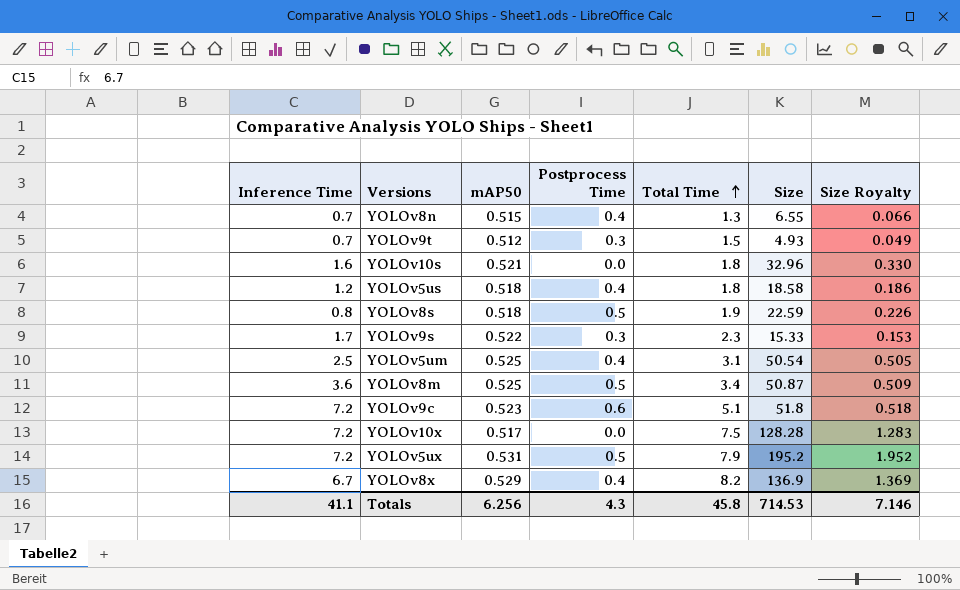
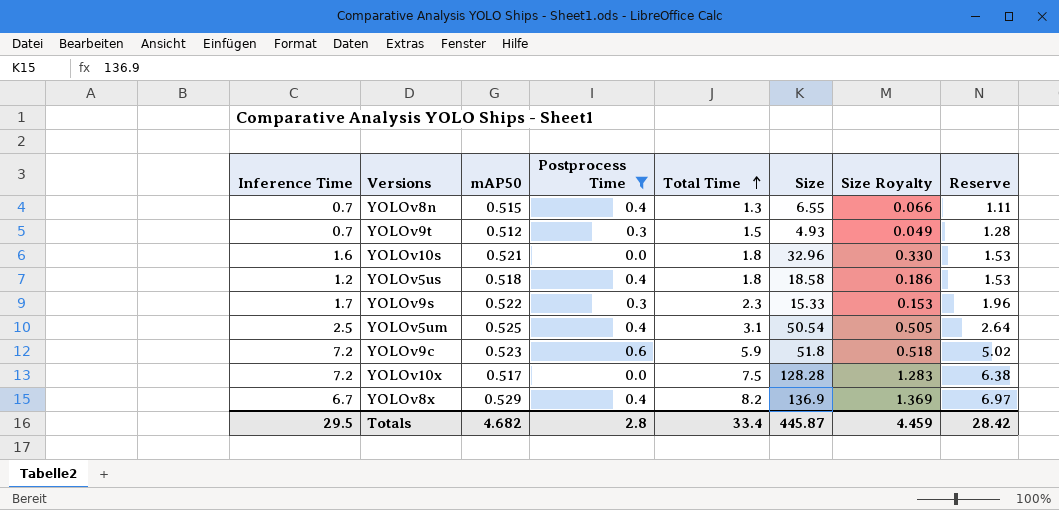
filter: none -> Postprocess Time != 0.5
column Reserve | formula: none -> [Total Time] * 0.85
YOLOv9c | Total Time: 5.1 -> 5.9
Totals | Inference Time: 41.1 -> 29.5
Totals | mAP50: 6.256 -> 4.682
Totals | Postprocess Time: 4.3 -> 2.8
Totals | Total Time: 45.8 -> 33.4
Totals | Size: 714.53 -> 445.87
Totals | Size Royalty: 7.146 -> 4.459

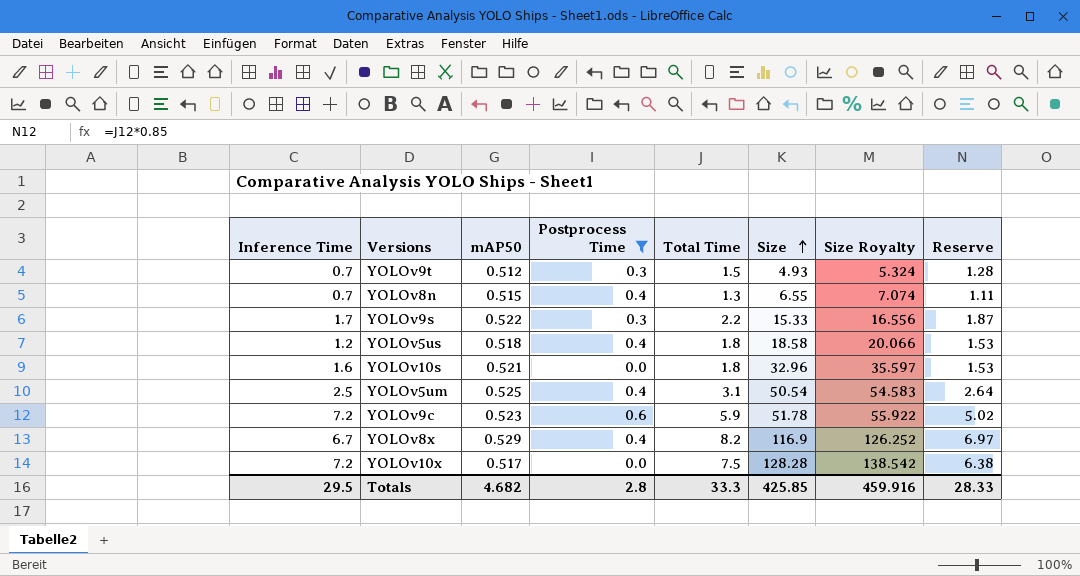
row order: Total Time ascending -> Size ascending
column Size Royalty | formula: [Size] * 0.01 -> [Size] * 1.08
YOLOv9s | Total Time: 2.3 -> 2.2
YOLOv9s | Reserve: 1.96 -> 1.87
YOLOv9c | Size: 51.8 -> 51.78
YOLOv8x | Size: 136.9 -> 116.9
Totals | Total Time: 33.4 -> 33.3
Totals | Size: 445.87 -> 425.85
Totals | Size Royalty: 4.459 -> 459.916
Totals | Reserve: 28.42 -> 28.33

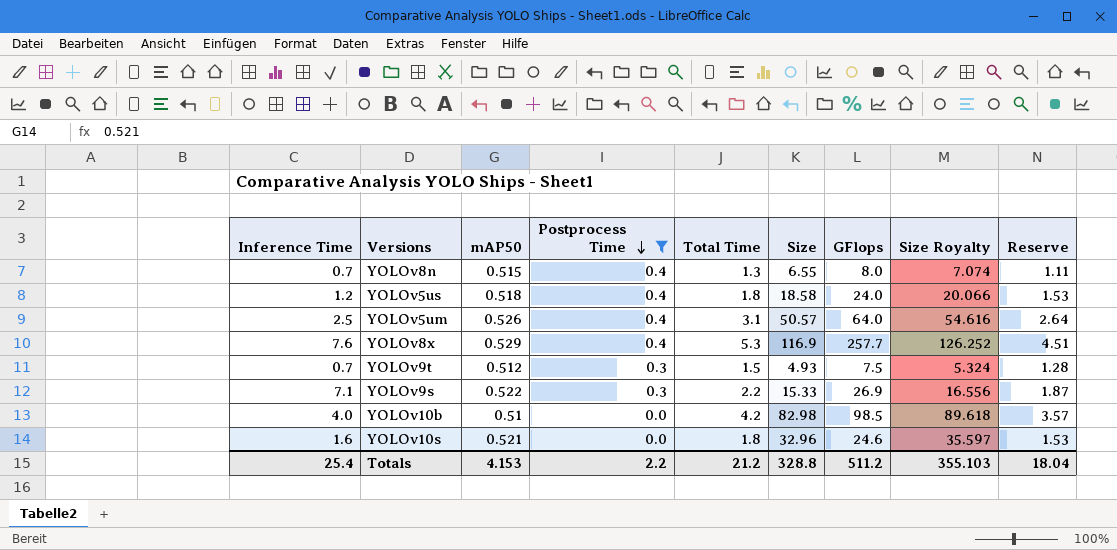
row order: Size ascending -> Postprocess Time descending
column GFlops | position: none -> 7
row YOLOv9c: 7.2 | 0.523 | 0.6 | 5.9 | 51.78 | 55.922 | 5.02 -> none
row YOLOv10x: 7.2 | 0.517 | 0.0 | 7.5 | 128.28 | 138.542 | 6.38 -> none
YOLOv5um | mAP50: 0.525 -> 0.526
YOLOv5um | Size: 50.54 -> 50.57
YOLOv5um | Size Royalty: 54.583 -> 54.616
YOLOv8x | Inference Time: 6.7 -> 7.6
YOLOv8x | Total Time: 8.2 -> 5.3
YOLOv8x | Reserve: 6.97 -> 4.51
YOLOv9s | Inference Time: 1.7 -> 7.1
row YOLOv10b: none -> 4.0 | 0.51 | 0.0 | 4.2 | 82.98 | 98.5 | 89.618 | 3.57
Totals | Inference Time: 29.5 -> 25.4
Totals | mAP50: 4.682 -> 4.153
Totals | Postprocess Time: 2.8 -> 2.2
Totals | Total Time: 33.3 -> 21.2
Totals | Size: 425.85 -> 328.8
Totals | Size Royalty: 459.916 -> 355.103
Totals | Reserve: 28.33 -> 18.04

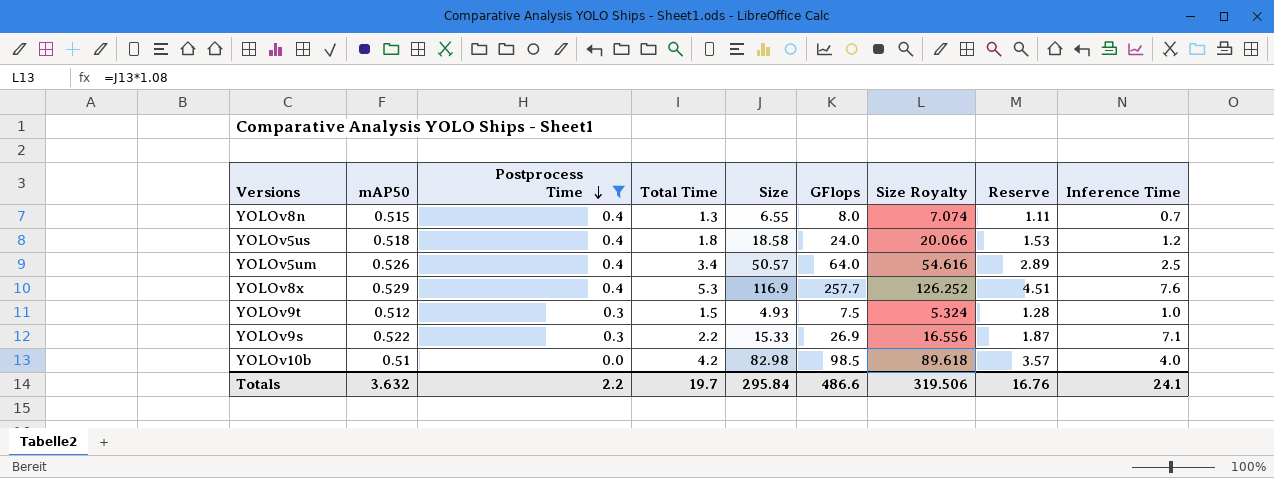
column Inference Time | position: 1 -> 9
row YOLOv10s: 1.6 | 0.521 | 0.0 | 1.8 | 32.96 | 24.6 | 35.597 | 1.53 -> none
YOLOv5um | Total Time: 3.1 -> 3.4
YOLOv5um | Reserve: 2.64 -> 2.89
YOLOv9t | Inference Time: 0.7 -> 1.0
Totals | mAP50: 4.153 -> 3.632
Totals | Total Time: 21.2 -> 19.7
Totals | Size: 328.8 -> 295.84
Totals | GFlops: 511.2 -> 486.6
Totals | Size Royalty: 355.103 -> 319.506
Totals | Reserve: 18.04 -> 16.76
Totals | Inference Time: 25.4 -> 24.1

